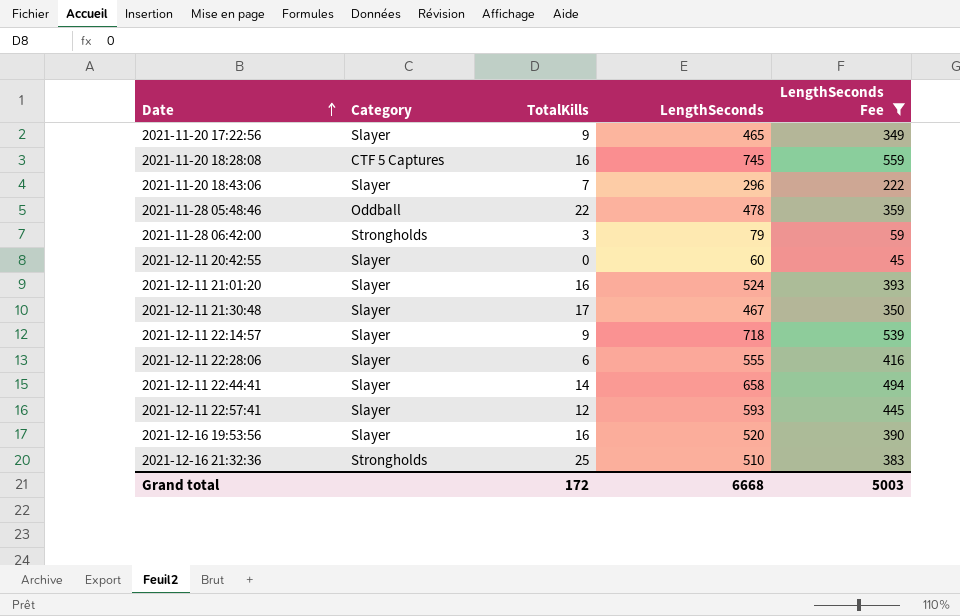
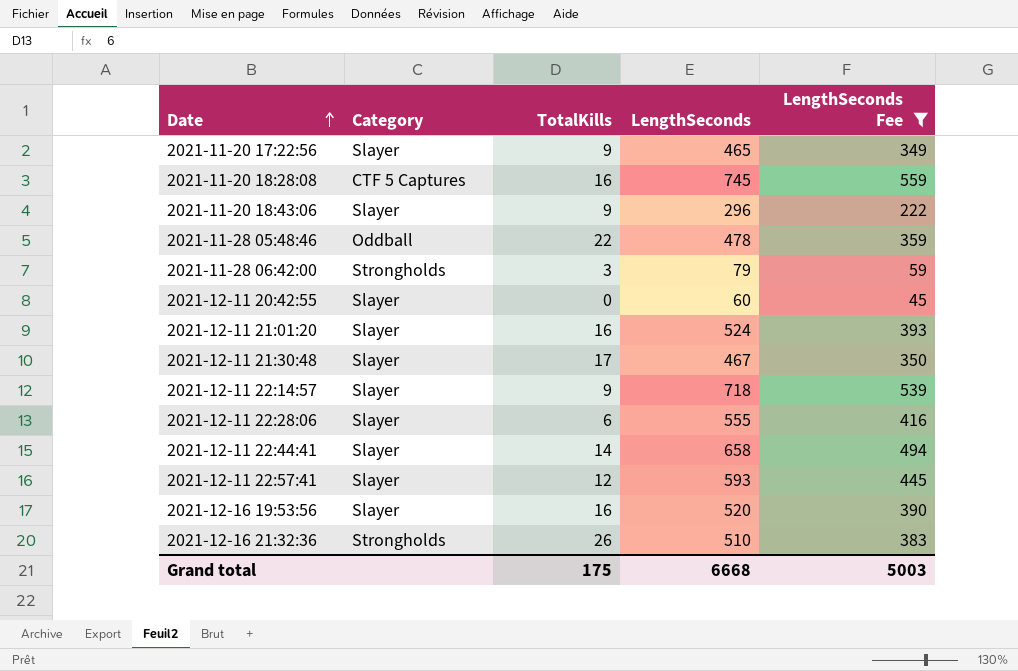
2021-11-20 18:43:06 | TotalKills: 7 -> 9
2021-12-16 21:32:36 | TotalKills: 25 -> 26
Grand total | TotalKills: 172 -> 175

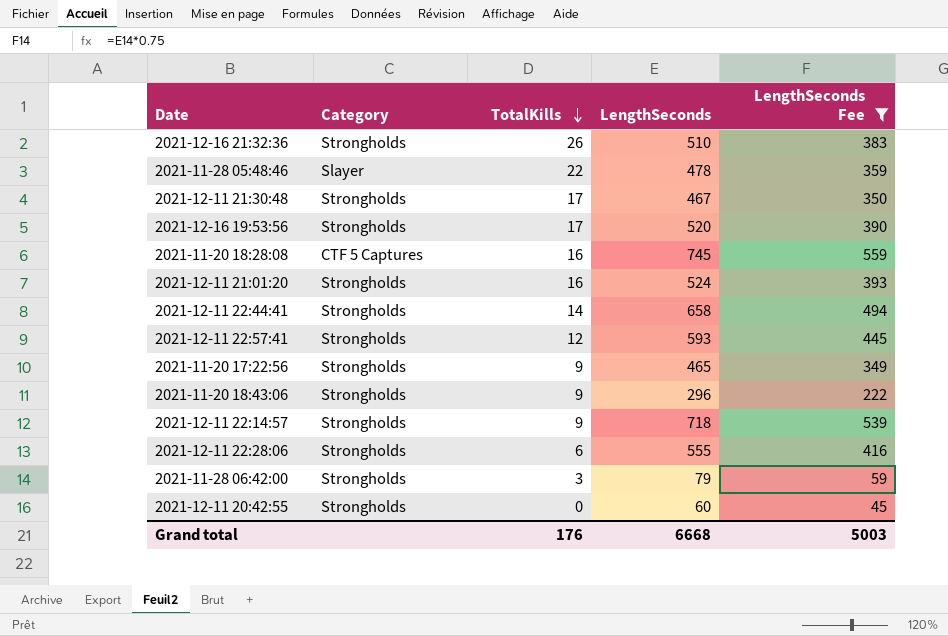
row order: Date ascending -> TotalKills descending
2021-11-28 05:48:46 | Category: Oddball -> Slayer
2021-12-11 21:30:48 | Category: Slayer -> Strongholds
2021-12-16 19:53:56 | Category: Slayer -> Strongholds
2021-12-16 19:53:56 | TotalKills: 16 -> 17
2021-12-11 21:01:20 | Category: Slayer -> Strongholds
2021-12-11 22:44:41 | Category: Slayer -> Strongholds
2021-12-11 22:57:41 | Category: Slayer -> Strongholds
2021-11-20 17:22:56 | Category: Slayer -> Strongholds
2021-11-20 18:43:06 | Category: Slayer -> Strongholds
2021-12-11 22:14:57 | Category: Slayer -> Strongholds
2021-12-11 22:28:06 | Category: Slayer -> Strongholds
2021-12-11 20:42:55 | Category: Slayer -> Strongholds
Grand total | TotalKills: 175 -> 176

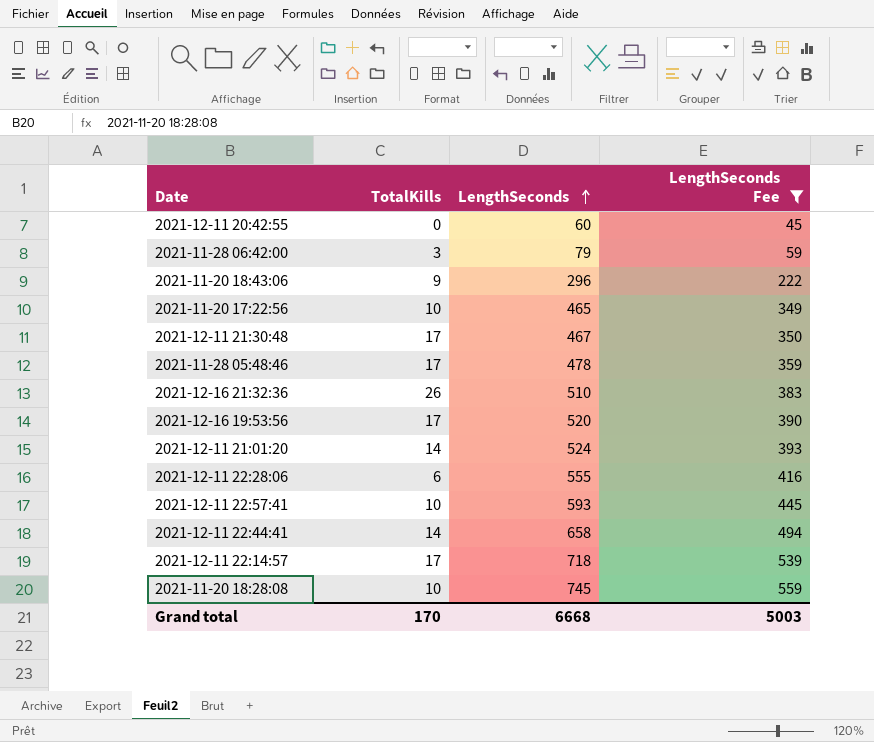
row order: TotalKills descending -> LengthSeconds ascending
column Category | position: 2 -> none
2021-11-20 17:22:56 | TotalKills: 9 -> 10
2021-11-28 05:48:46 | TotalKills: 22 -> 17
2021-12-11 21:01:20 | TotalKills: 16 -> 14
2021-12-11 22:57:41 | TotalKills: 12 -> 10
2021-12-11 22:14:57 | TotalKills: 9 -> 17
2021-11-20 18:28:08 | TotalKills: 16 -> 10
Grand total | TotalKills: 176 -> 170

